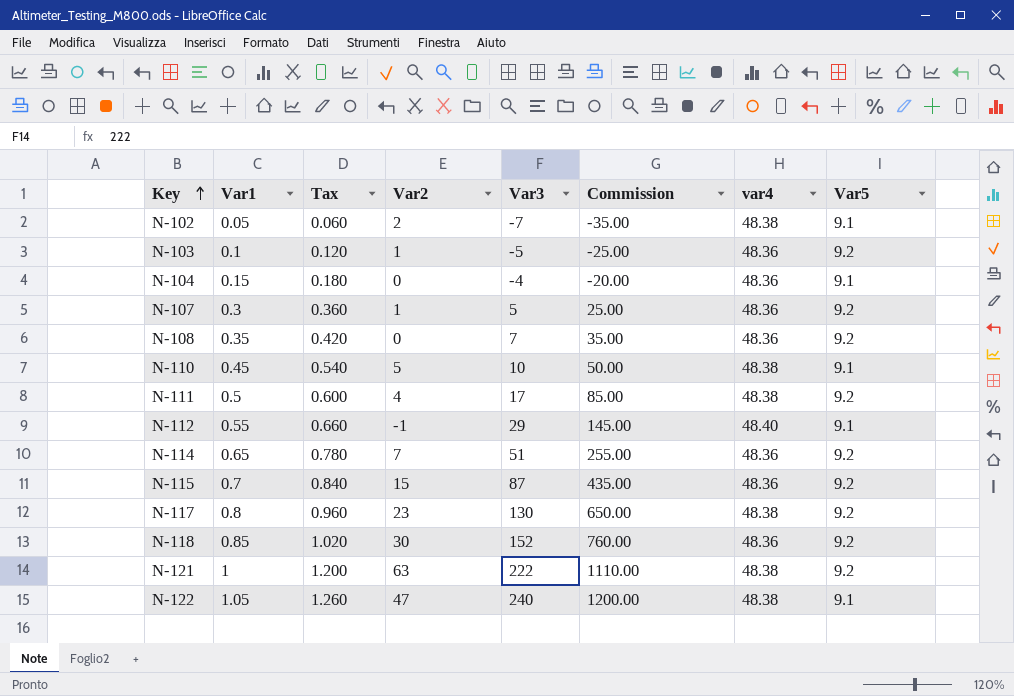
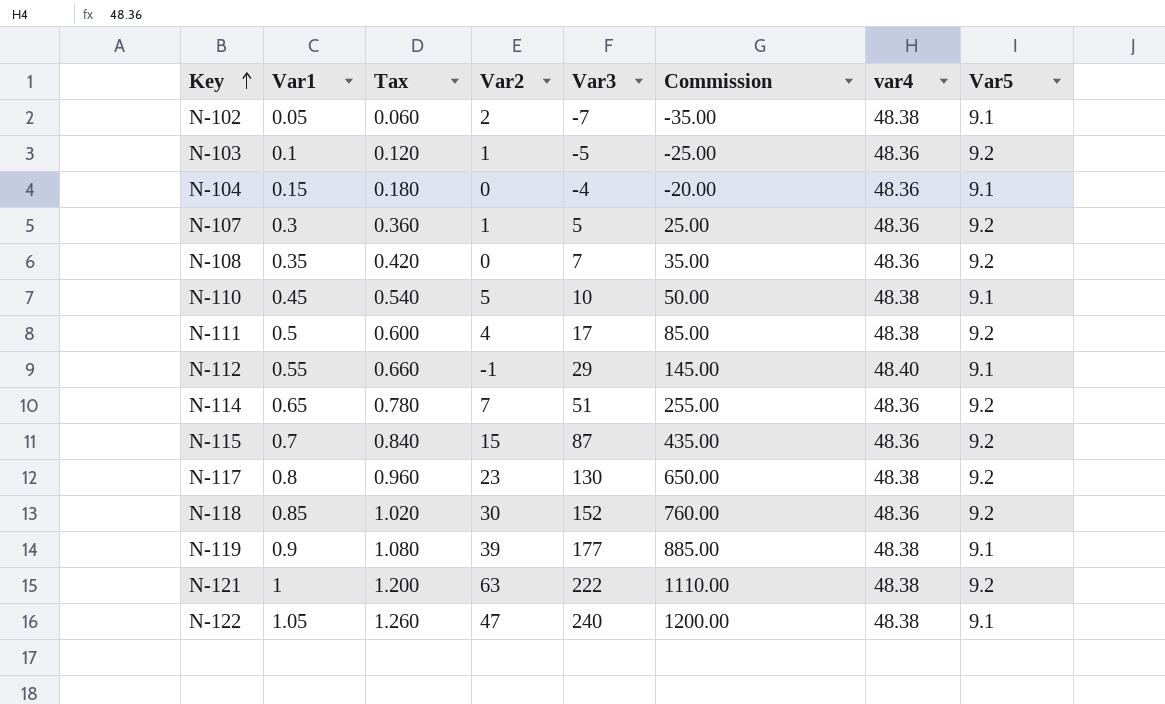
row N-119: none -> 0.9 | 1.080 | 39 | 177 | 885.00 | 48.38 | 9.1

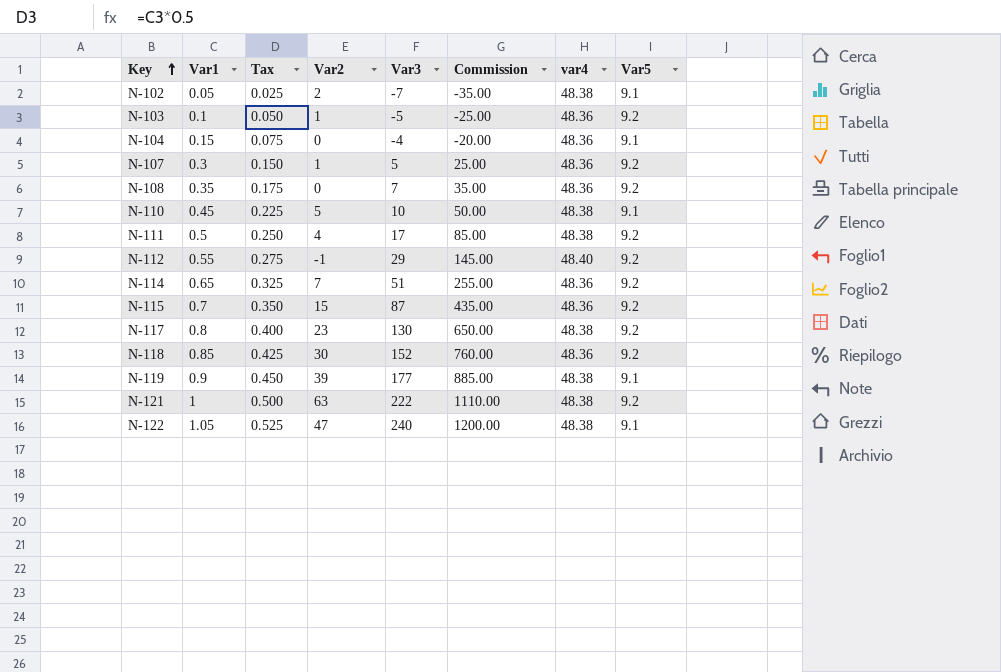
column Tax | formula: [Var1] * 1.2 -> [Var1] * 0.5
N-112 | Var5: 9.1 -> 9.2

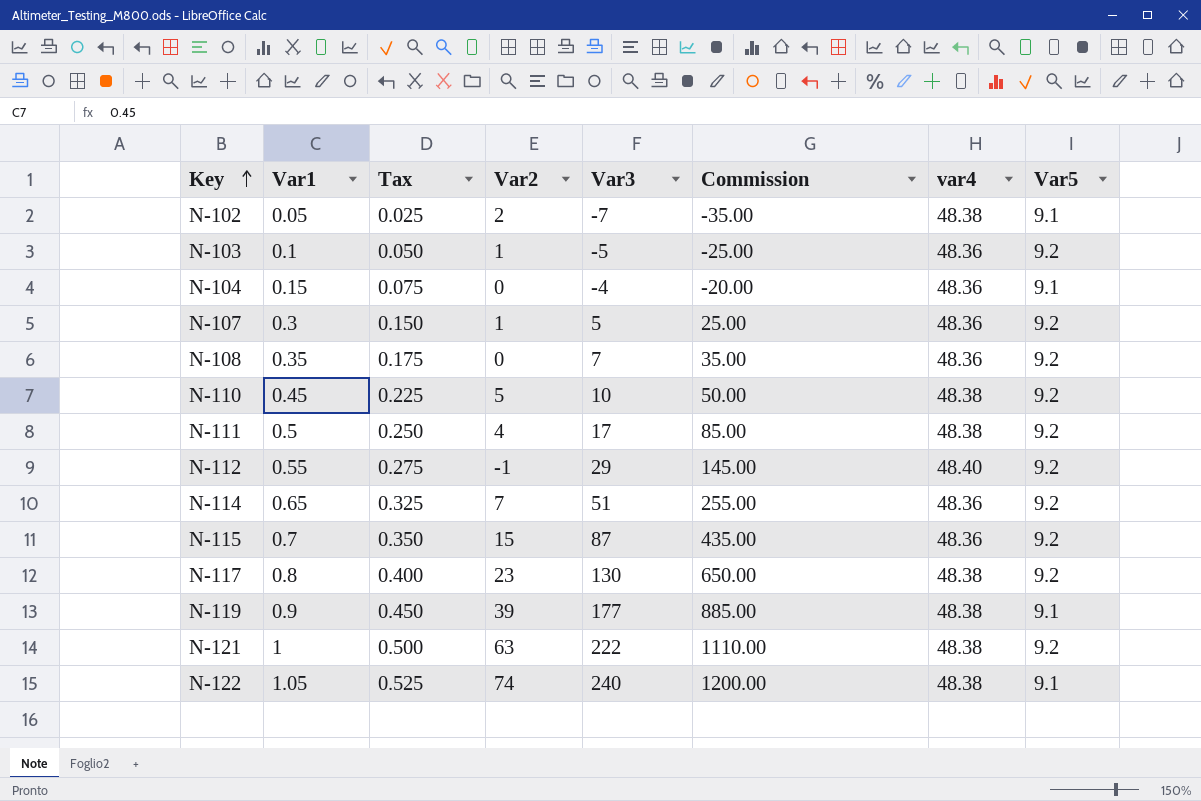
row N-118: 0.85 | 0.425 | 30 | 152 | 760.00 | 48.36 | 9.2 -> none
N-110 | Var5: 9.1 -> 9.2
N-122 | Var2: 47 -> 74

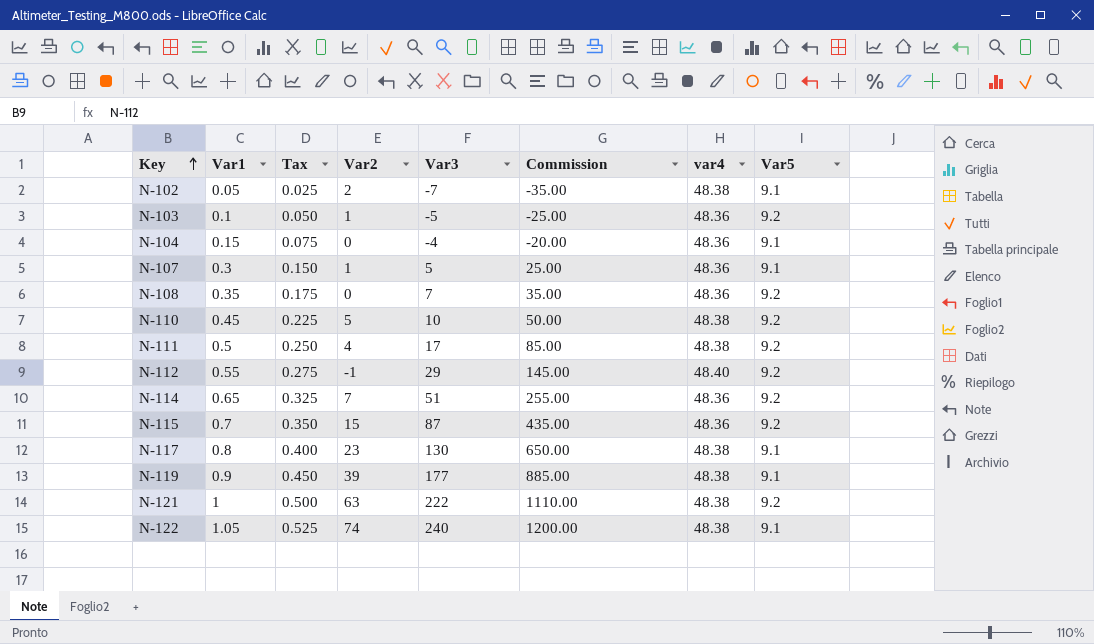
N-107 | Var5: 9.2 -> 9.1
N-117 | Var5: 9.2 -> 9.1

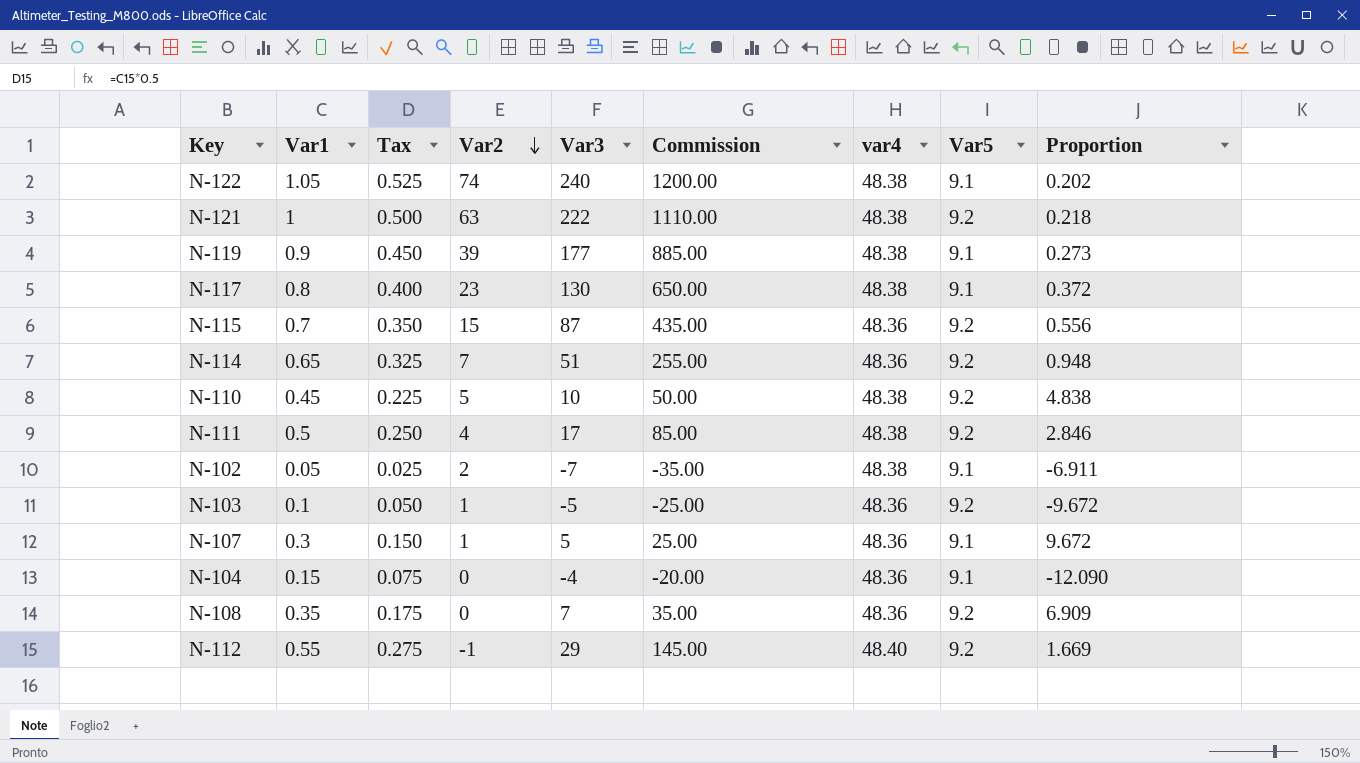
row order: Key ascending -> Var2 descending
column Proportion | formula: none -> [var4] / [Var3]

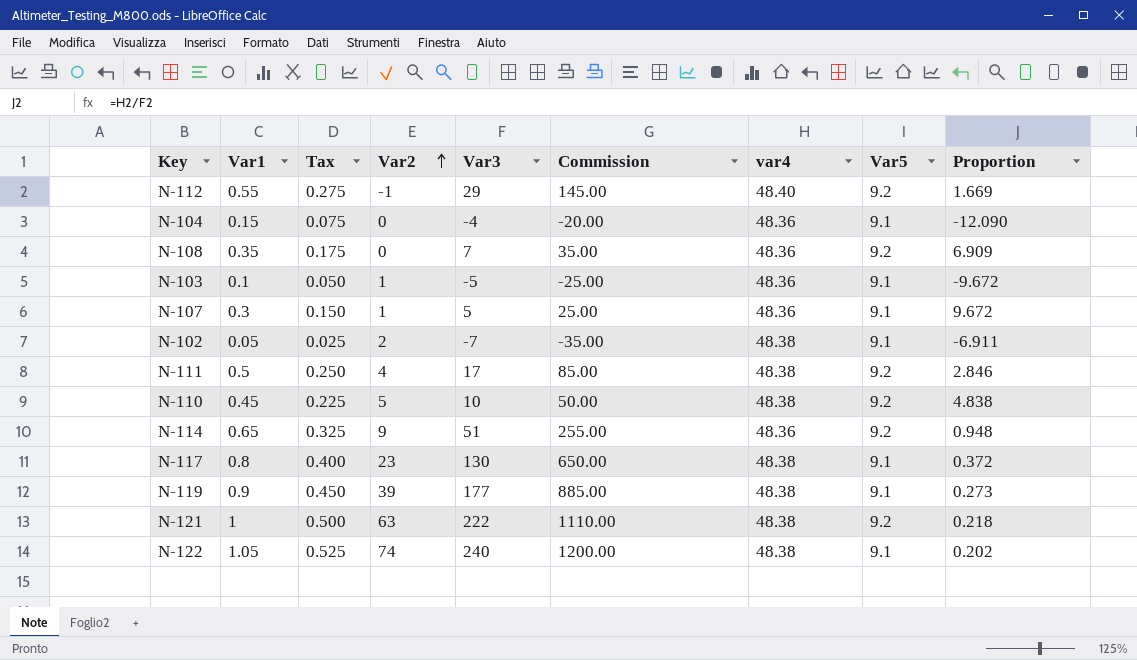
row order: Var2 descending -> Var2 ascending
row N-115: 0.7 | 0.350 | 15 | 87 | 435.00 | 48.36 | 9.2 | 0.556 -> none
N-103 | Var5: 9.2 -> 9.1
N-114 | Var2: 7 -> 9

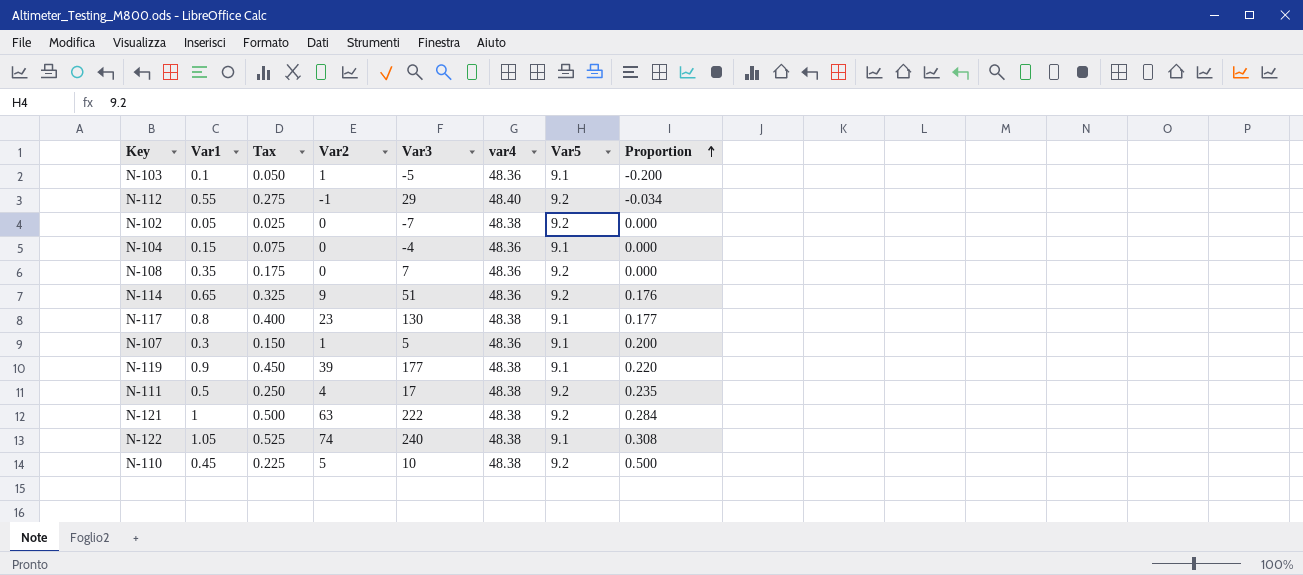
row order: Var2 ascending -> Proportion ascending
column Commission | formula: [Var3] * 5 -> none
column Proportion | formula: [var4] / [Var3] -> [Var2] / [Var3]
N-102 | Var2: 2 -> 0
N-102 | Var5: 9.1 -> 9.2

